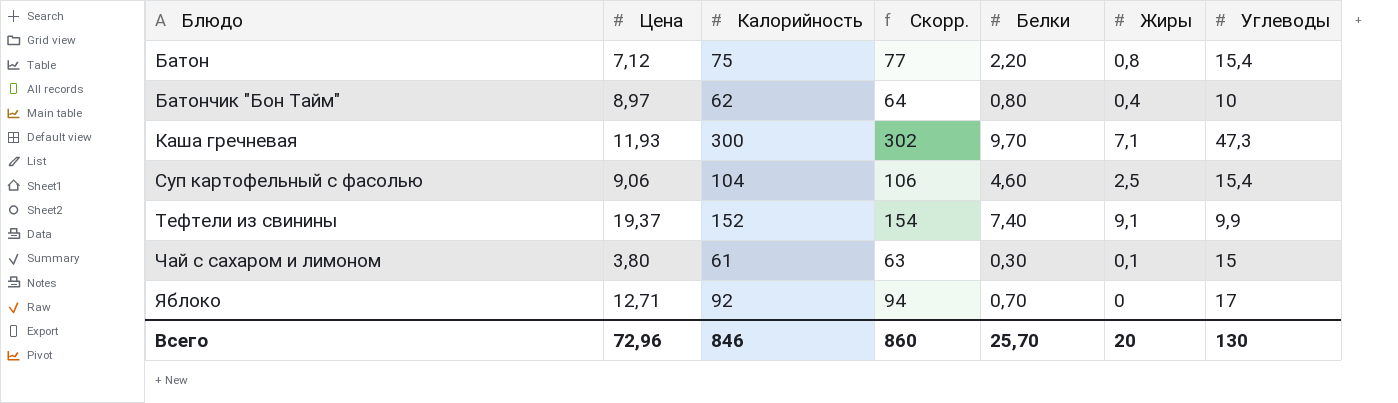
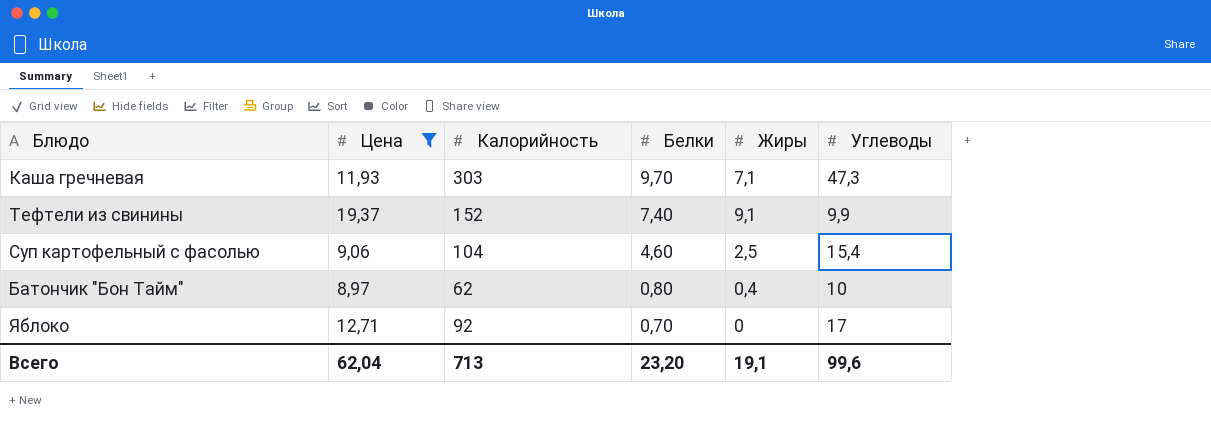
filter: none -> Цена >= 8,97
row order: Блюдо ascending -> Белки descending
column Скорр. | formula: [Калорийность] + 2 -> none
Каша гречневая | Калорийность: 300 -> 303
Всего | Цена: 72,96 -> 62,04
Всего | Калорийность: 846 -> 713
Всего | Белки: 25,70 -> 23,20
Всего | Жиры: 20 -> 19,1
Всего | Углеводы: 130 -> 99,6

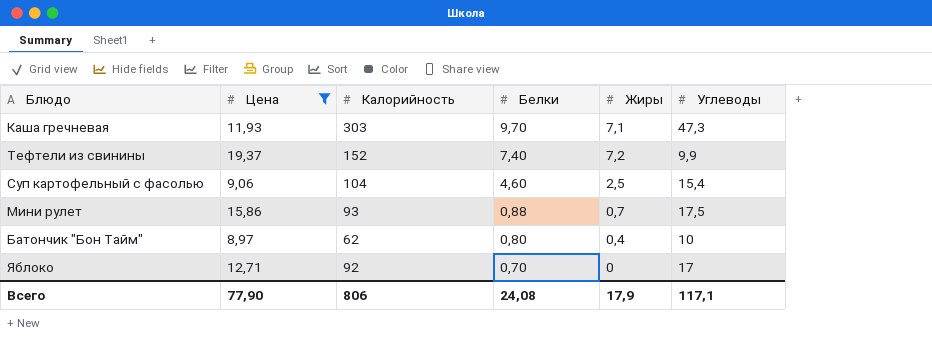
Тефтели из свинины | Жиры: 9,1 -> 7,2
row Мини рулет: none -> 15,86 | 93 | 0,88 | 0,7 | 17,5
Всего | Цена: 62,04 -> 77,90
Всего | Калорийность: 713 -> 806
Всего | Белки: 23,20 -> 24,08
Всего | Жиры: 19,1 -> 17,9
Всего | Углеводы: 99,6 -> 117,1

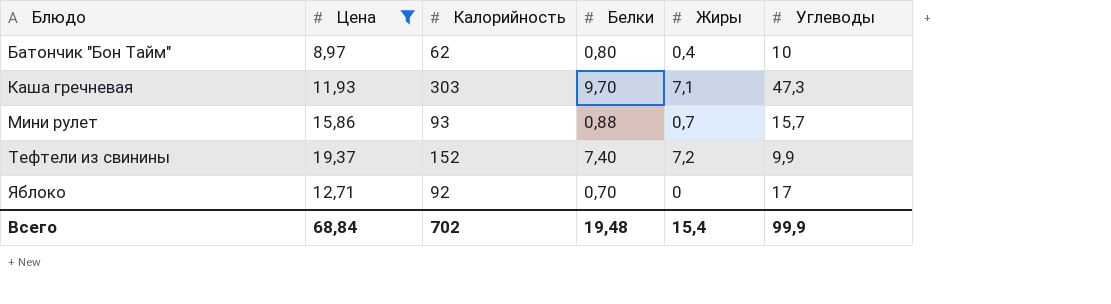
row order: Белки descending -> Блюдо ascending
row Суп картофельный с фасолью: 9,06 | 104 | 4,60 | 2,5 | 15,4 -> none
Мини рулет | Углеводы: 17,5 -> 15,7
Всего | Цена: 77,90 -> 68,84
Всего | Калорийность: 806 -> 702
Всего | Белки: 24,08 -> 19,48
Всего | Жиры: 17,9 -> 15,4
Всего | Углеводы: 117,1 -> 99,9

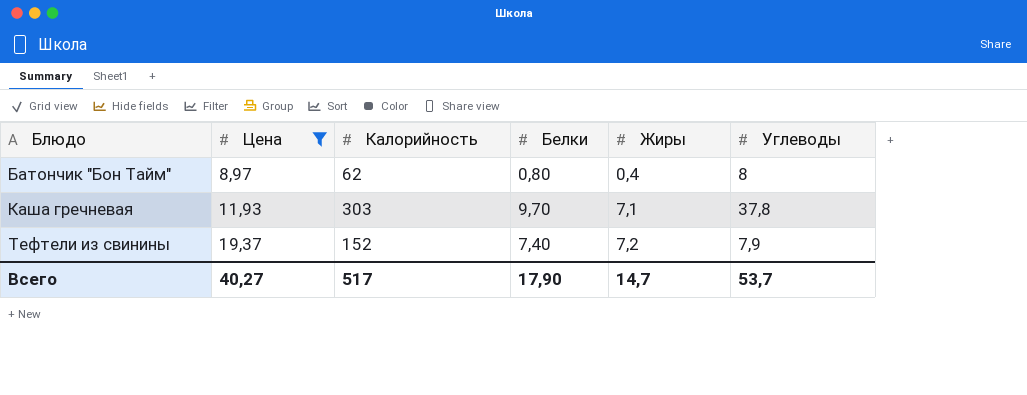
row Мини рулет: 15,86 | 93 | 0,88 | 0,7 | 15,7 -> none
row Яблоко: 12,71 | 92 | 0,70 | 0 | 17 -> none
Батончик "Бон Тайм" | Углеводы: 10 -> 8
Каша гречневая | Углеводы: 47,3 -> 37,8
Тефтели из свинины | Углеводы: 9,9 -> 7,9
Всего | Цена: 68,84 -> 40,27
Всего | Калорийность: 702 -> 517
Всего | Белки: 19,48 -> 17,90
Всего | Жиры: 15,4 -> 14,7
Всего | Углеводы: 99,9 -> 53,7

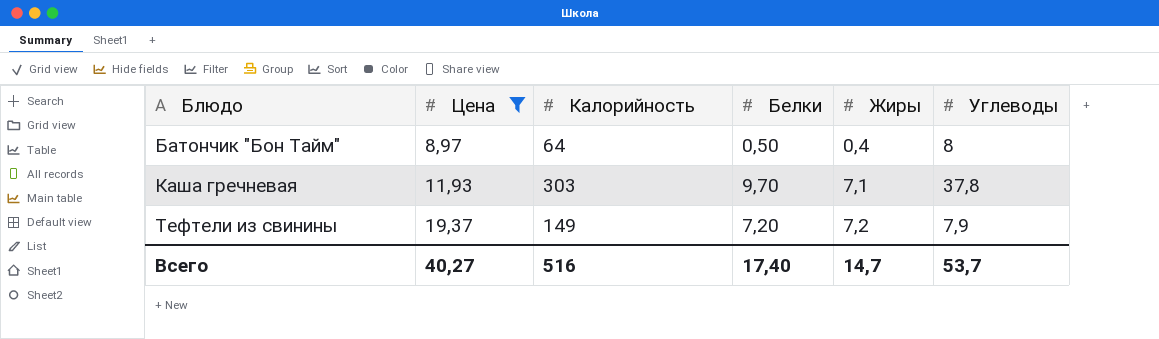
Батончик "Бон Тайм" | Калорийность: 62 -> 64
Батончик "Бон Тайм" | Белки: 0,80 -> 0,50
Тефтели из свинины | Калорийность: 152 -> 149
Тефтели из свинины | Белки: 7,40 -> 7,20
Всего | Калорийность: 517 -> 516
Всего | Белки: 17,90 -> 17,40

